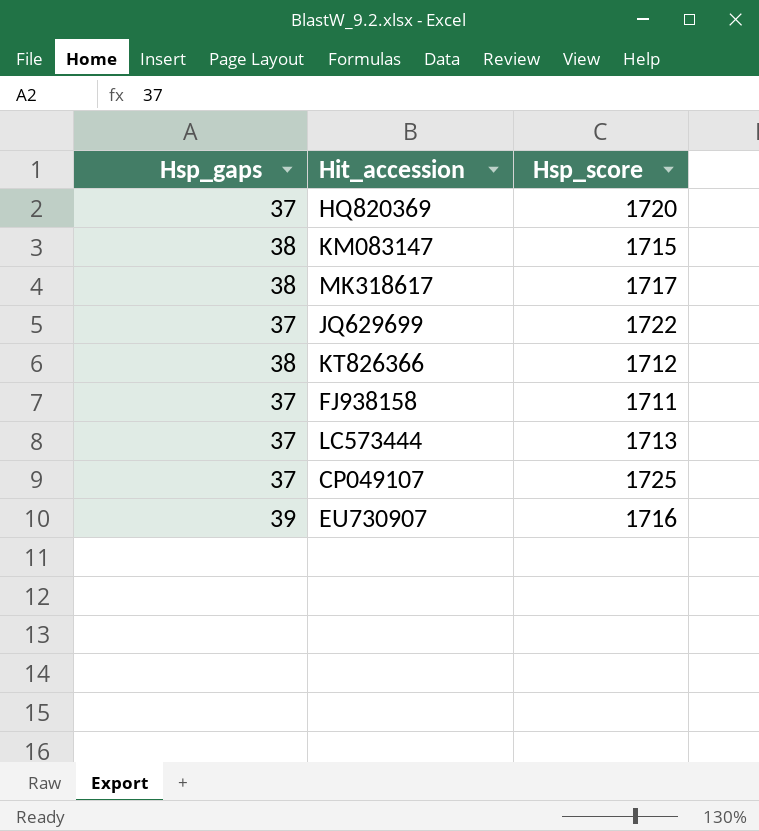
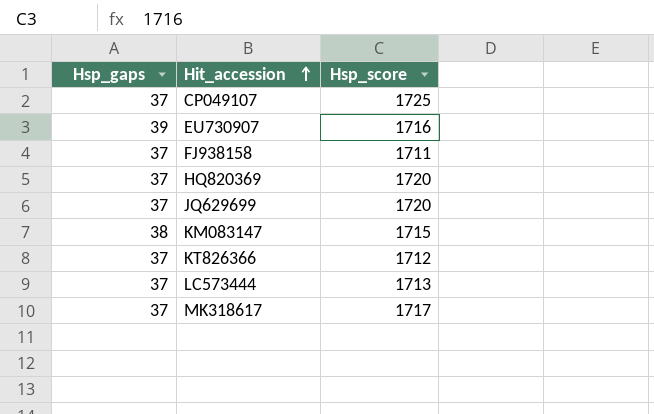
row order: none -> Hit_accession ascending
JQ629699 | Hsp_score: 1722 -> 1720
KT826366 | Hsp_gaps: 38 -> 37
MK318617 | Hsp_gaps: 38 -> 37

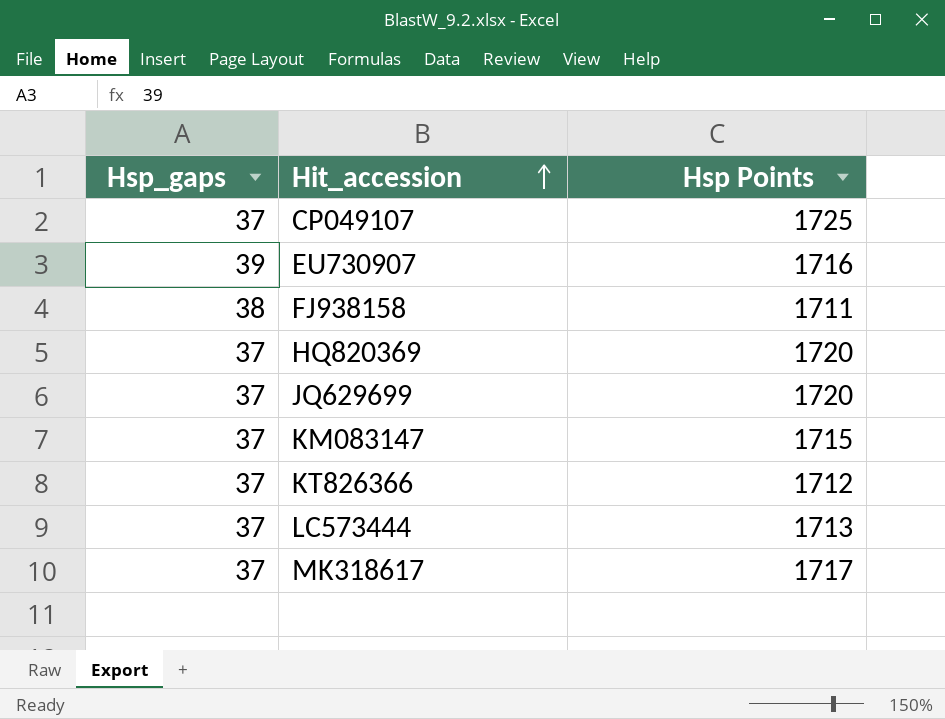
column name: Hsp_score -> Hsp Points
FJ938158 | Hsp_gaps: 37 -> 38
KM083147 | Hsp_gaps: 38 -> 37

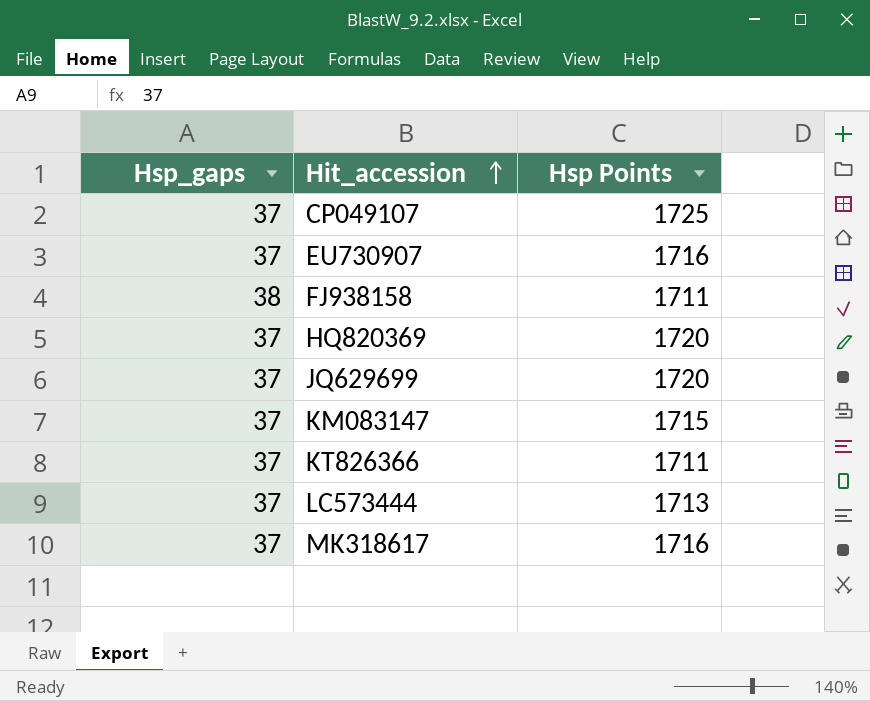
EU730907 | Hsp_gaps: 39 -> 37
KT826366 | Hsp Points: 1712 -> 1711
MK318617 | Hsp Points: 1717 -> 1716

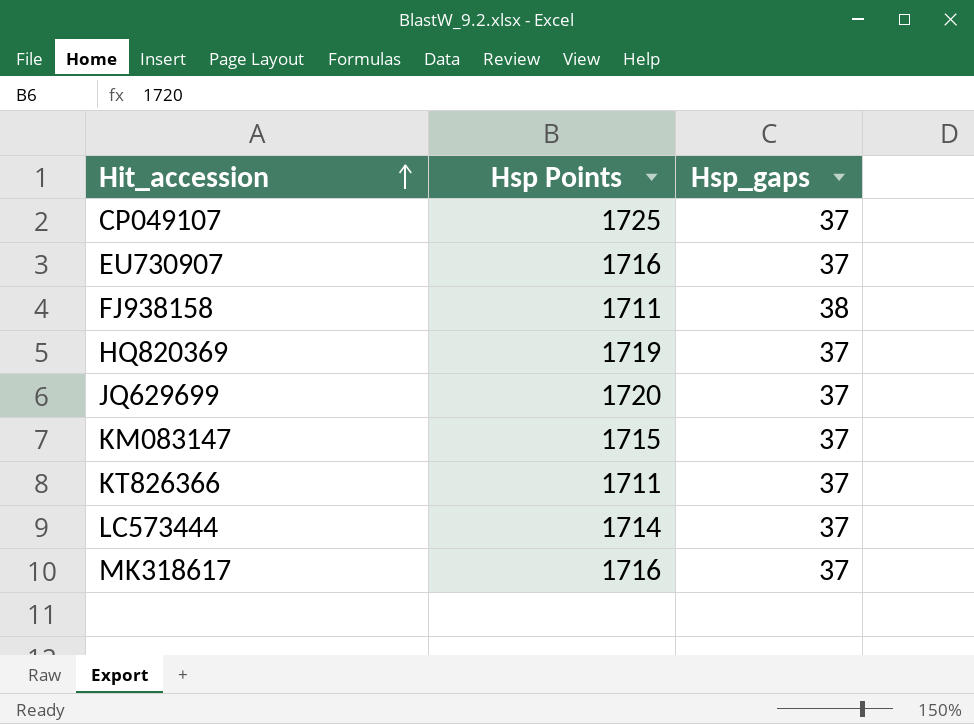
column Hsp_gaps | position: 1 -> 3
HQ820369 | Hsp Points: 1720 -> 1719
LC573444 | Hsp Points: 1713 -> 1714

